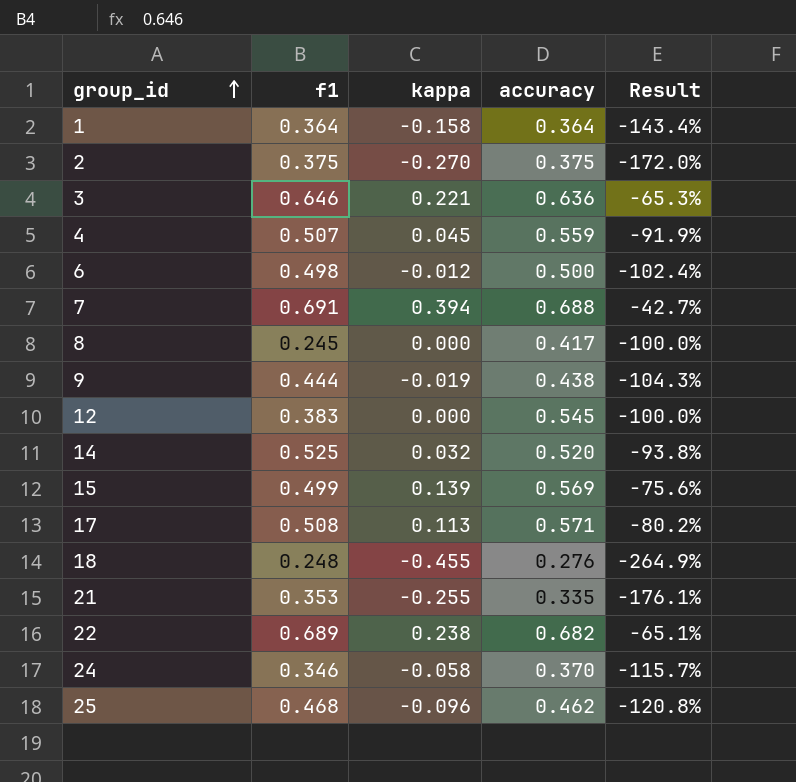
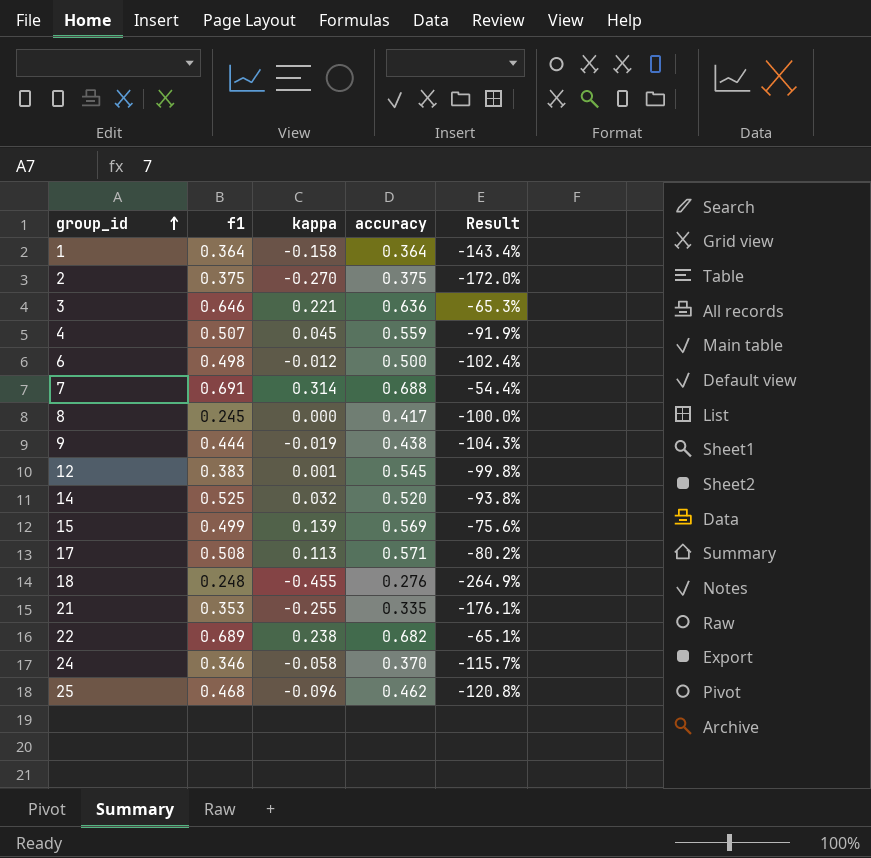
7 | kappa: 0.394 -> 0.314
7 | Result: -42.7% -> -54.4%
12 | kappa: 0.000 -> 0.001
12 | Result: -100.0% -> -99.8%

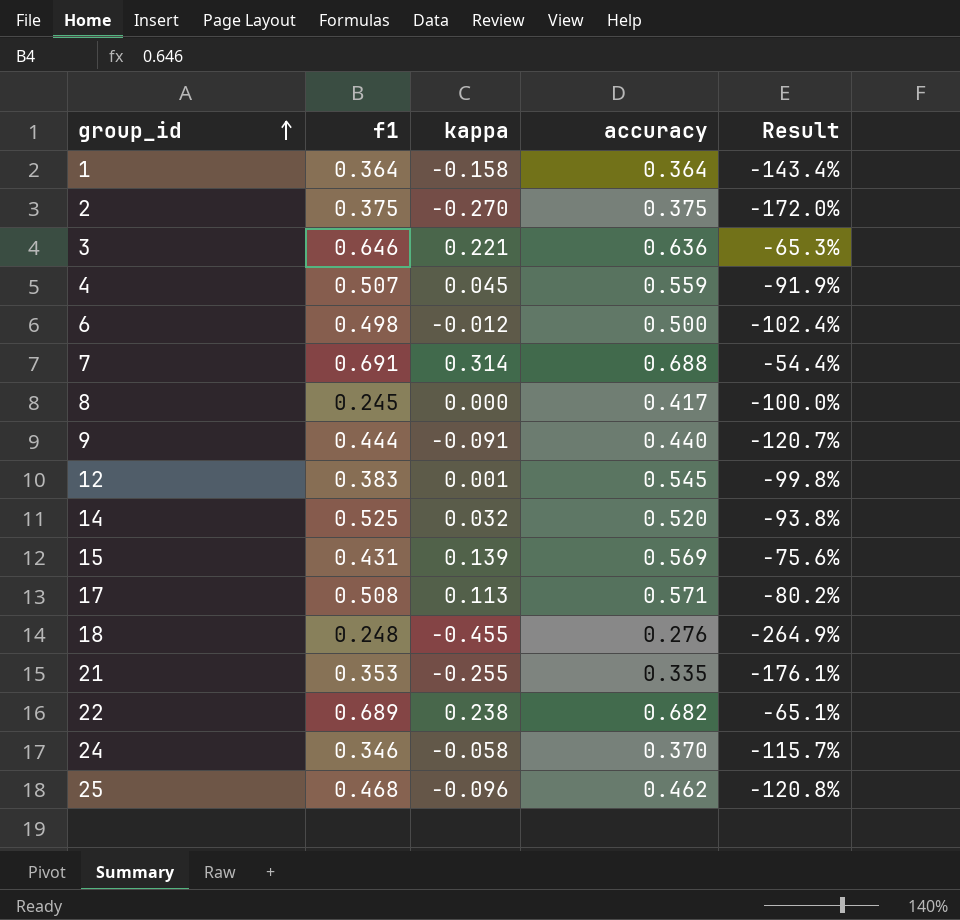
9 | kappa: -0.019 -> -0.091
9 | accuracy: 0.438 -> 0.440
9 | Result: -104.3% -> -120.7%
15 | f1: 0.499 -> 0.431

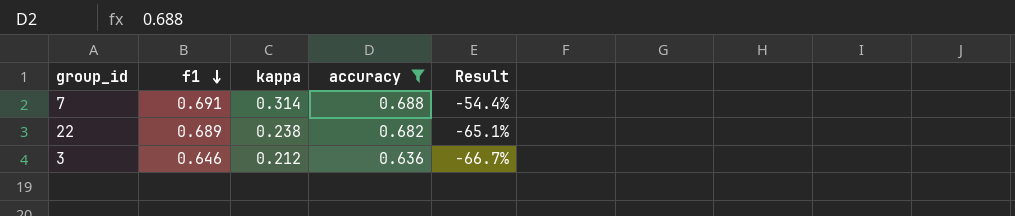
filter: none -> accuracy >= 0.636
row order: group_id ascending -> f1 descending
3 | kappa: 0.221 -> 0.212
3 | Result: -65.3% -> -66.7%

